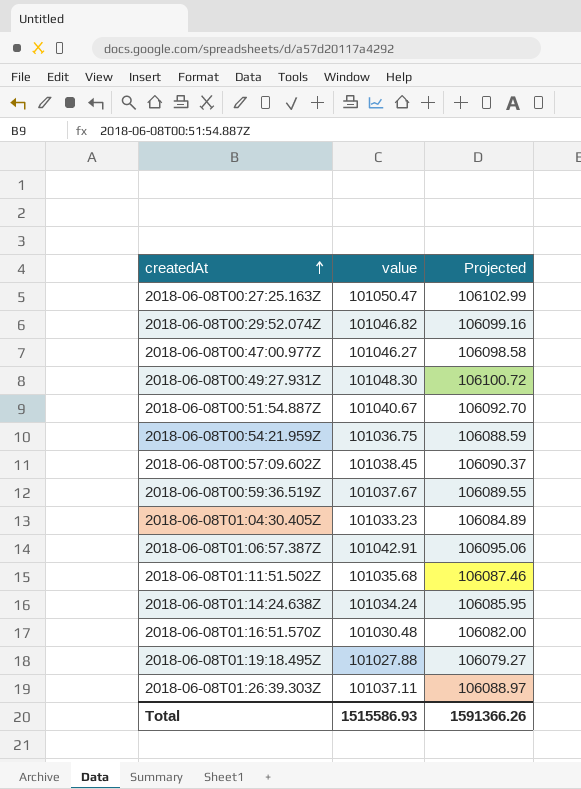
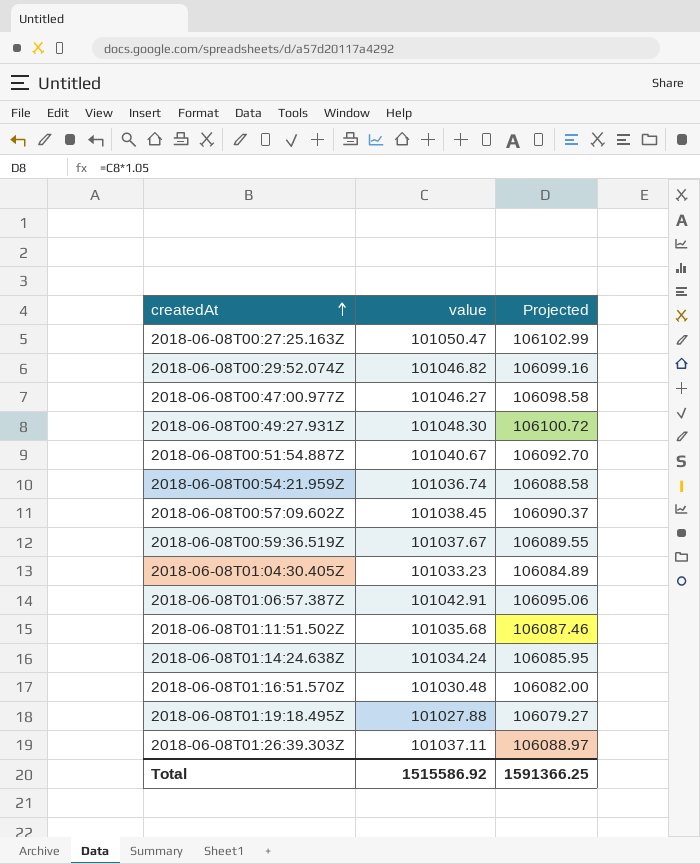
2018-06-08T00:54:21.959Z | value: 101036.75 -> 101036.74
2018-06-08T00:54:21.959Z | Projected: 106088.59 -> 106088.58
Total | value: 1515586.93 -> 1515586.92
Total | Projected: 1591366.26 -> 1591366.25

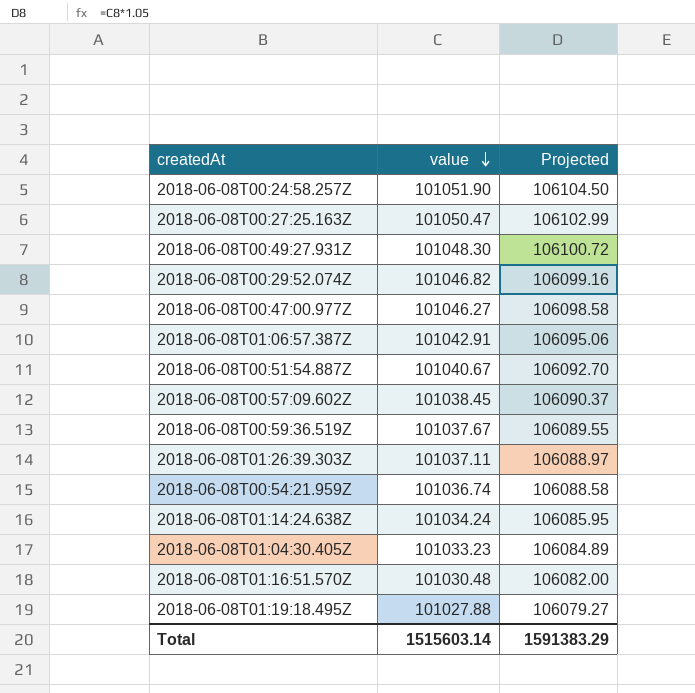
row order: createdAt ascending -> value descending
row 2018-06-08T01:11:51.502Z: 101035.68 | 106087.46 -> none
row 2018-06-08T00:24:58.257Z: none -> 101051.90 | 106104.50
Total | value: 1515586.92 -> 1515603.14
Total | Projected: 1591366.25 -> 1591383.29

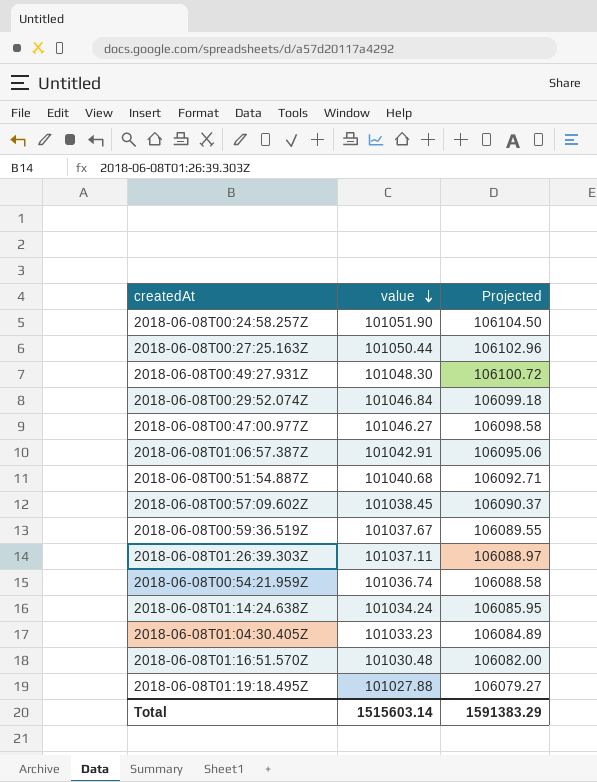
2018-06-08T00:27:25.163Z | value: 101050.47 -> 101050.44
2018-06-08T00:27:25.163Z | Projected: 106102.99 -> 106102.96
2018-06-08T00:29:52.074Z | value: 101046.82 -> 101046.84
2018-06-08T00:29:52.074Z | Projected: 106099.16 -> 106099.18
2018-06-08T00:51:54.887Z | value: 101040.67 -> 101040.68
2018-06-08T00:51:54.887Z | Projected: 106092.70 -> 106092.71

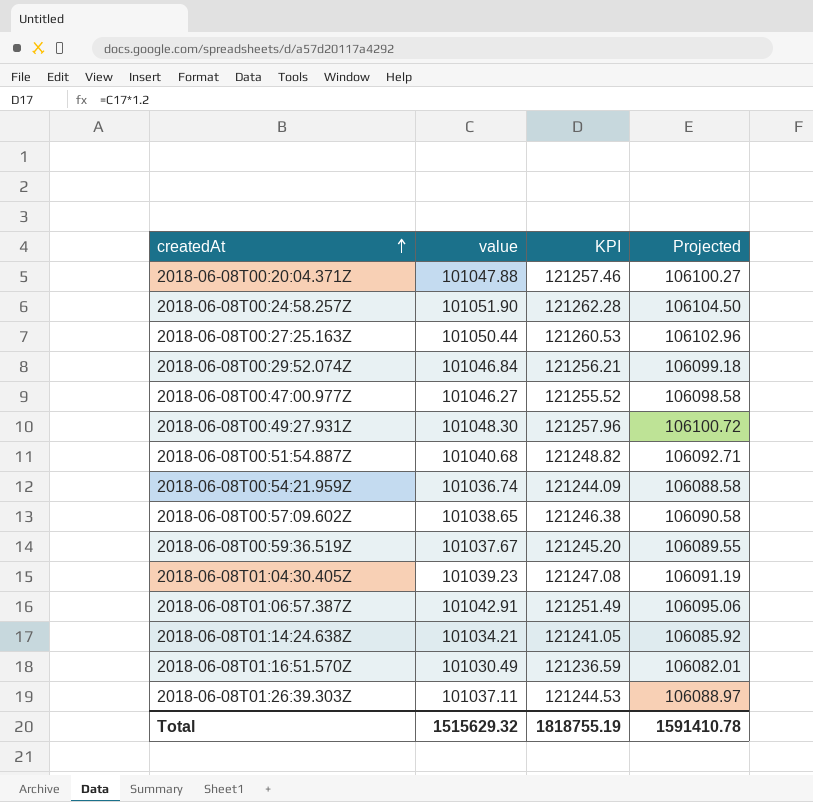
row order: value descending -> createdAt ascending
column KPI | formula: none -> [value] * 1.2
row 2018-06-08T01:19:18.495Z: 101027.88 | 106079.27 -> none
row 2018-06-08T00:20:04.371Z: none -> 101047.88 | 121257.46 | 106100.27
2018-06-08T00:57:09.602Z | value: 101038.45 -> 101038.65
2018-06-08T00:57:09.602Z | Projected: 106090.37 -> 106090.58
2018-06-08T01:04:30.405Z | value: 101033.23 -> 101039.23
2018-06-08T01:04:30.405Z | Projected: 106084.89 -> 106091.19
2018-06-08T01:14:24.638Z | value: 101034.24 -> 101034.21
2018-06-08T01:14:24.638Z | Projected: 106085.95 -> 106085.92
2018-06-08T01:16:51.570Z | value: 101030.48 -> 101030.49
2018-06-08T01:16:51.570Z | Projected: 106082.00 -> 106082.01
Total | value: 1515603.14 -> 1515629.32
Total | Projected: 1591383.29 -> 1591410.78

